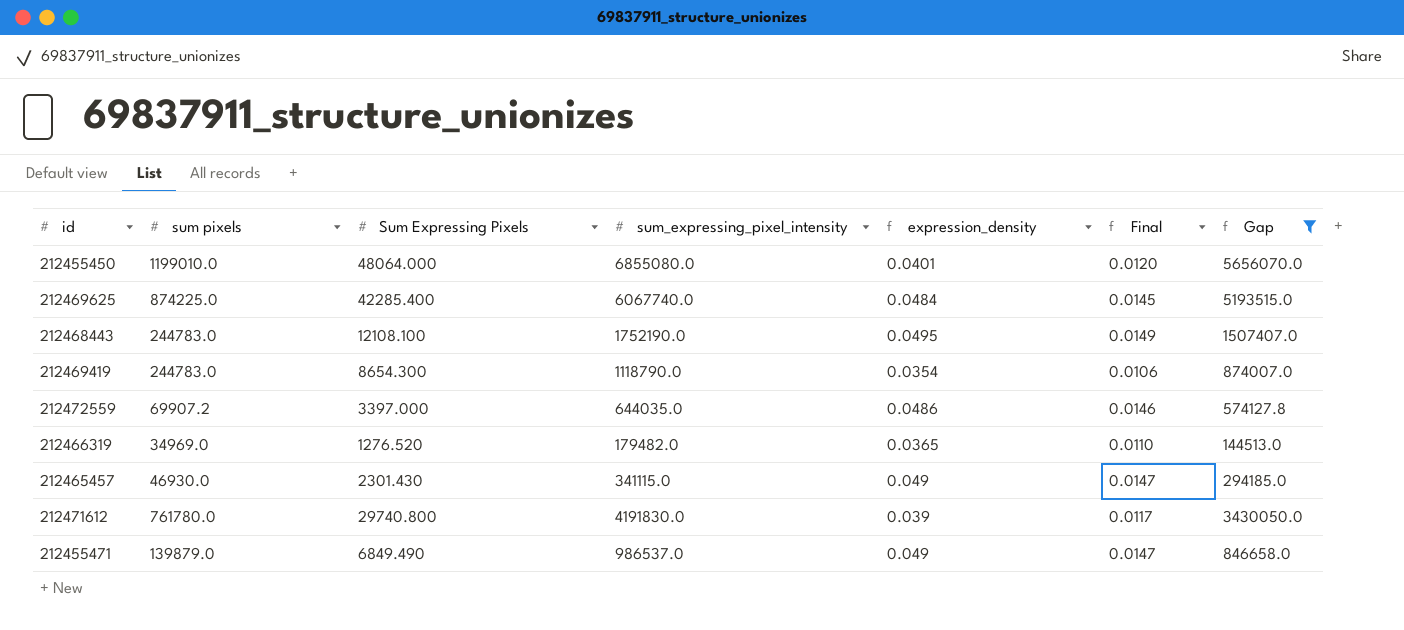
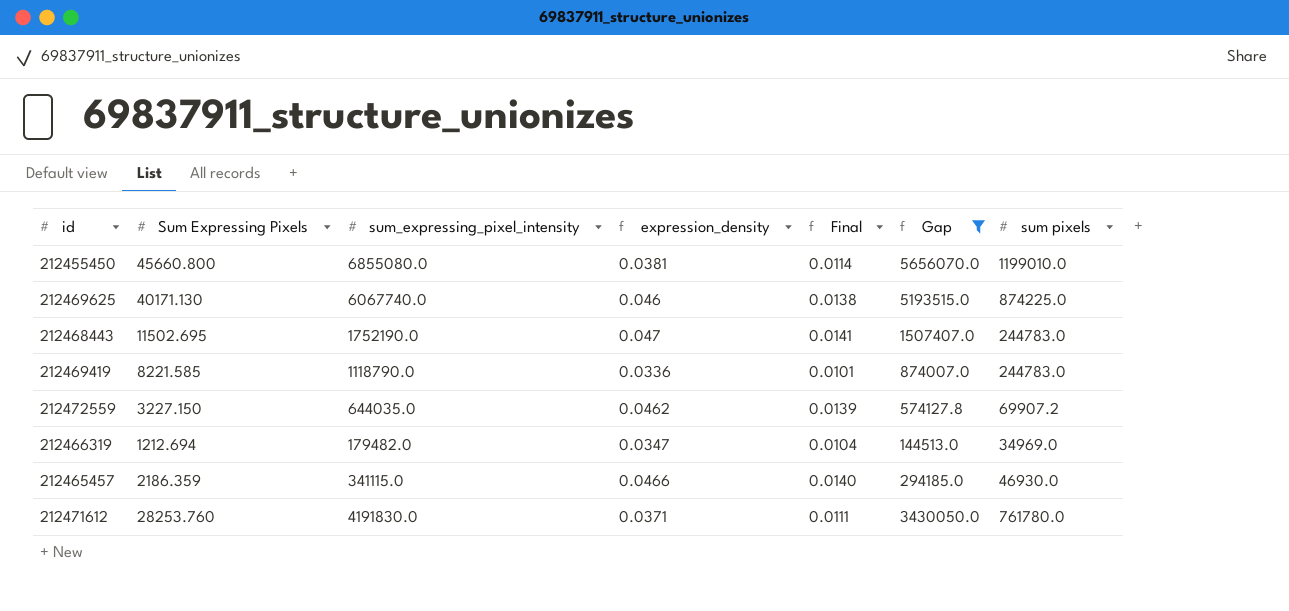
column sum pixels | position: 2 -> 7
row 212455471: 139879.0 | 6849.490 | 986537.0 | 0.049 | 0.0147 | 846658.0 -> none
212455450 | Sum Expressing Pixels: 48064.000 -> 45660.800
212455450 | expression_density: 0.0401 -> 0.0381
212455450 | Final: 0.0120 -> 0.0114
212469625 | Sum Expressing Pixels: 42285.400 -> 40171.130
212469625 | expression_density: 0.0484 -> 0.046
212469625 | Final: 0.0145 -> 0.0138
212468443 | Sum Expressing Pixels: 12108.100 -> 11502.695
212468443 | expression_density: 0.0495 -> 0.047
212468443 | Final: 0.0149 -> 0.0141
212469419 | Sum Expressing Pixels: 8654.300 -> 8221.585
212469419 | expression_density: 0.0354 -> 0.0336
212469419 | Final: 0.0106 -> 0.0101
212472559 | Sum Expressing Pixels: 3397.000 -> 3227.150
212472559 | expression_density: 0.0486 -> 0.0462
212472559 | Final: 0.0146 -> 0.0139
212466319 | Sum Expressing Pixels: 1276.520 -> 1212.694
212466319 | expression_density: 0.0365 -> 0.0347
212466319 | Final: 0.0110 -> 0.0104
212465457 | Sum Expressing Pixels: 2301.430 -> 2186.359
212465457 | expression_density: 0.049 -> 0.0466
212465457 | Final: 0.0147 -> 0.0140
212471612 | Sum Expressing Pixels: 29740.800 -> 28253.760
212471612 | expression_density: 0.039 -> 0.0371
212471612 | Final: 0.0117 -> 0.0111

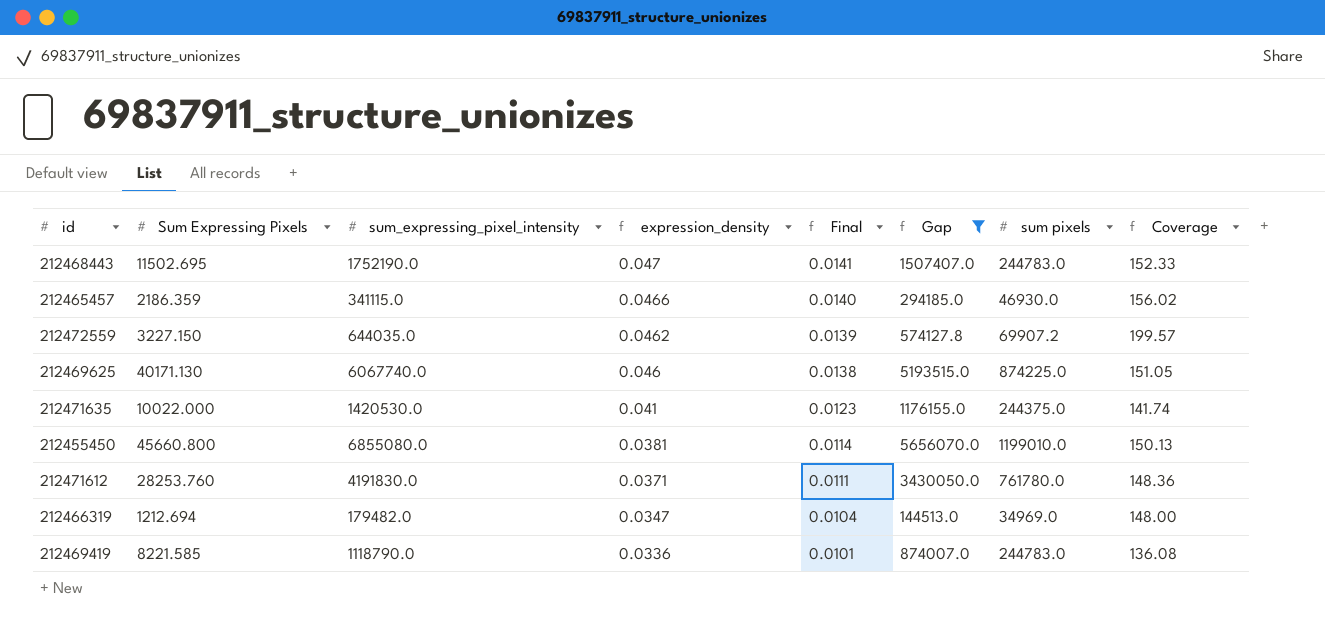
row order: none -> expression_density descending
column Coverage | formula: none -> [sum_expressing_pixel_intensity] / [Sum Expressing Pixels]
row 212471635: none -> 10022.000 | 1420530.0 | 0.041 | 0.0123 | 1176155.0 | 244375.0 | 141.74

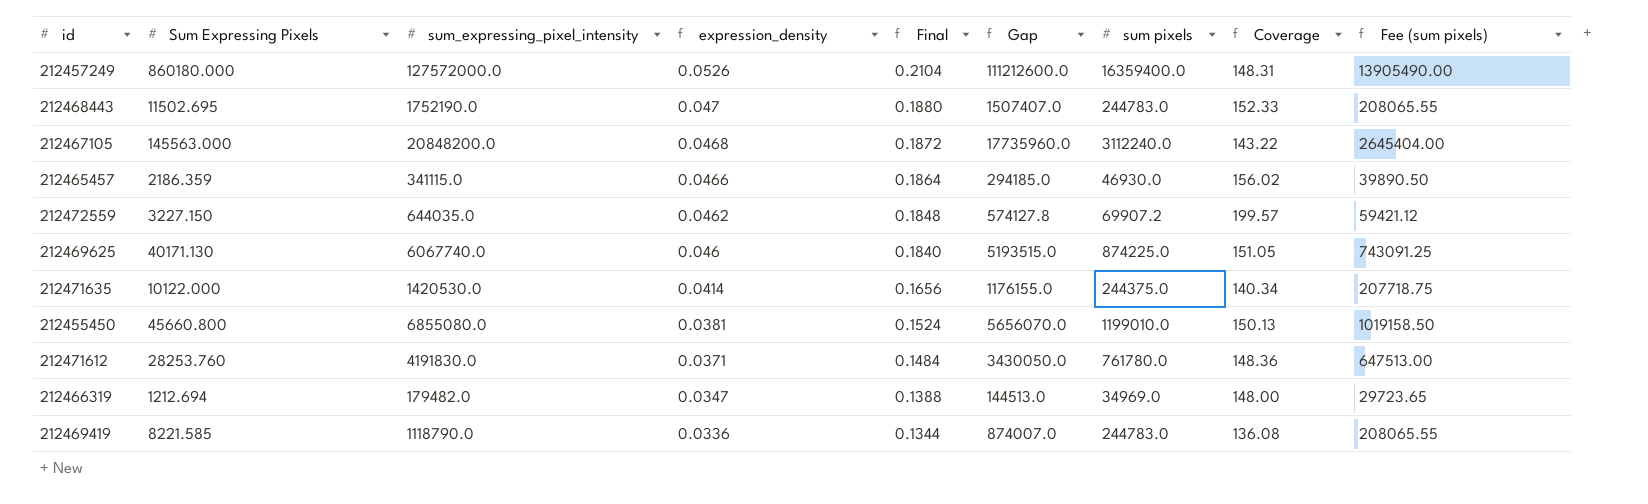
filter: Gap <= 5656070.0 -> none
column Final | formula: [expression_density] * 0.3 -> [expression_density] * 4
column Fee (sum pixels) | formula: none -> [sum pixels] * 0.85
212471635 | Sum Expressing Pixels: 10022.000 -> 10122.000
212471635 | expression_density: 0.041 -> 0.0414
212471635 | Coverage: 141.74 -> 140.34

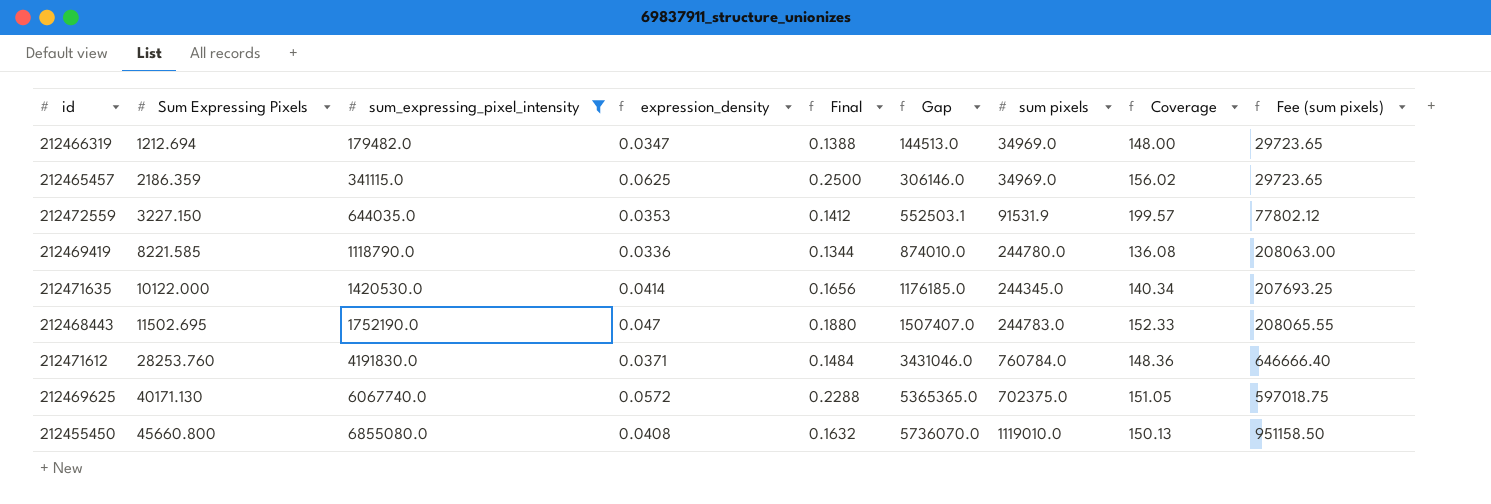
filter: none -> sum_expressing_pixel_intensity <= 6855080.0
row order: expression_density descending -> Sum Expressing Pixels ascending
212465457 | expression_density: 0.0466 -> 0.0625
212465457 | Final: 0.1864 -> 0.2500
212465457 | Gap: 294185.0 -> 306146.0
212465457 | sum pixels: 46930.0 -> 34969.0
212465457 | Fee (sum pixels): 39890.50 -> 29723.65
212472559 | expression_density: 0.0462 -> 0.0353
212472559 | Final: 0.1848 -> 0.1412
212472559 | Gap: 574127.8 -> 552503.1
212472559 | sum pixels: 69907.2 -> 91531.9
212472559 | Fee (sum pixels): 59421.12 -> 77802.12
212469419 | Gap: 874007.0 -> 874010.0
212469419 | sum pixels: 244783.0 -> 244780.0
212469419 | Fee (sum pixels): 208065.55 -> 208063.00
212471635 | Gap: 1176155.0 -> 1176185.0
212471635 | sum pixels: 244375.0 -> 244345.0
212471635 | Fee (sum pixels): 207718.75 -> 207693.25
212471612 | Gap: 3430050.0 -> 3431046.0
212471612 | sum pixels: 761780.0 -> 760784.0
212471612 | Fee (sum pixels): 647513.00 -> 646666.40
212469625 | expression_density: 0.046 -> 0.0572
212469625 | Final: 0.1840 -> 0.2288
212469625 | Gap: 5193515.0 -> 5365365.0
212469625 | sum pixels: 874225.0 -> 702375.0
212469625 | Fee (sum pixels): 743091.25 -> 597018.75
212455450 | expression_density: 0.0381 -> 0.0408
212455450 | Final: 0.1524 -> 0.1632
212455450 | Gap: 5656070.0 -> 5736070.0
212455450 | sum pixels: 1199010.0 -> 1119010.0
212455450 | Fee (sum pixels): 1019158.50 -> 951158.50

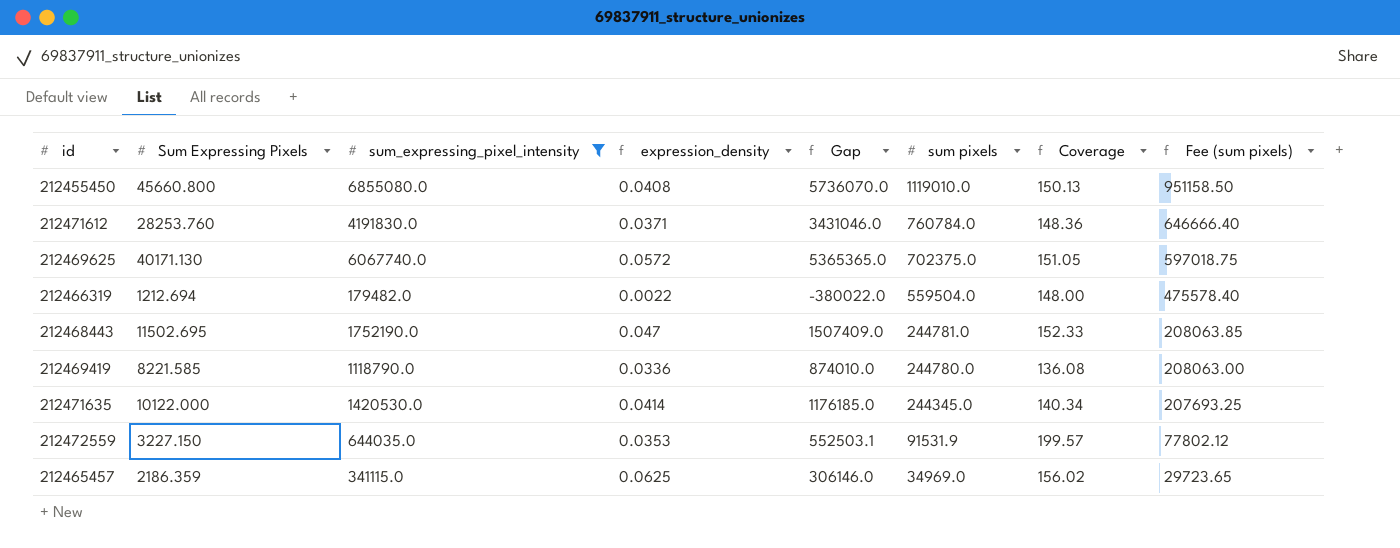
row order: Sum Expressing Pixels ascending -> sum pixels descending
column Final | formula: [expression_density] * 4 -> none
212466319 | expression_density: 0.0347 -> 0.0022
212466319 | Gap: 144513.0 -> -380022.0
212466319 | sum pixels: 34969.0 -> 559504.0
212466319 | Fee (sum pixels): 29723.65 -> 475578.40
212468443 | Gap: 1507407.0 -> 1507409.0
212468443 | sum pixels: 244783.0 -> 244781.0
212468443 | Fee (sum pixels): 208065.55 -> 208063.85

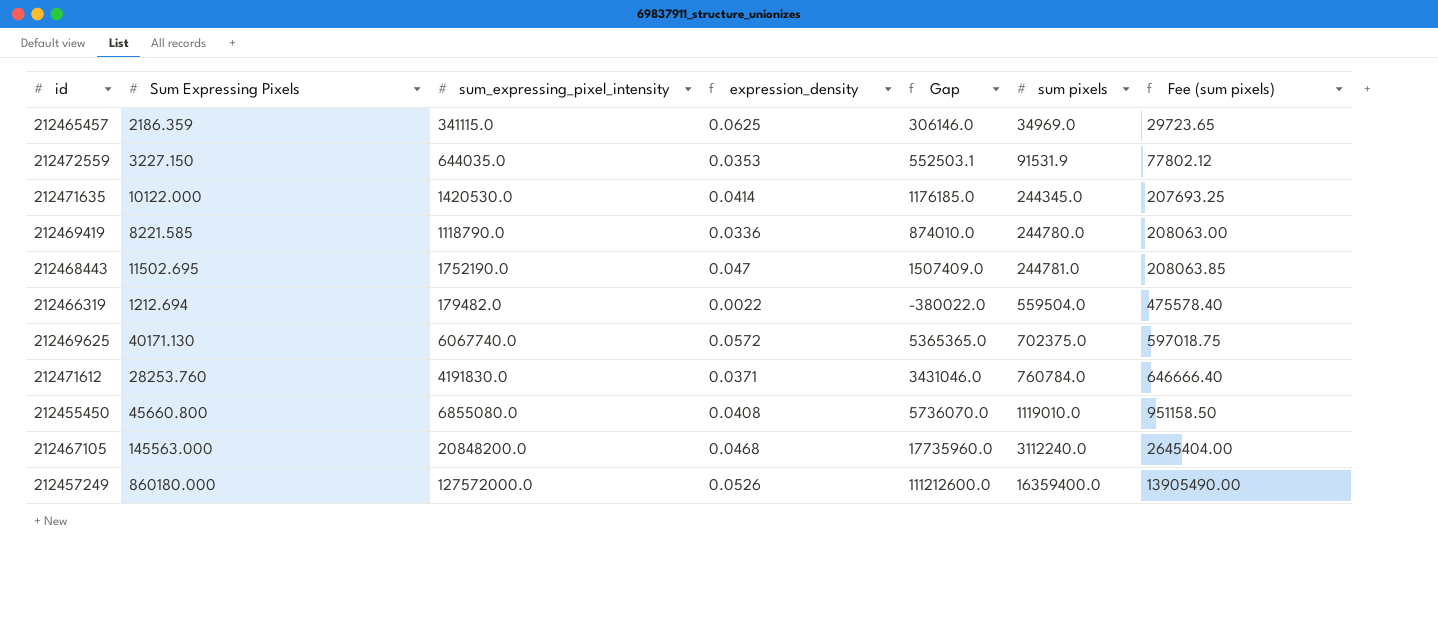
filter: sum_expressing_pixel_intensity <= 6855080.0 -> none
row order: sum pixels descending -> sum pixels ascending
column Coverage | formula: [sum_expressing_pixel_intensity] / [Sum Expressing Pixels] -> none

